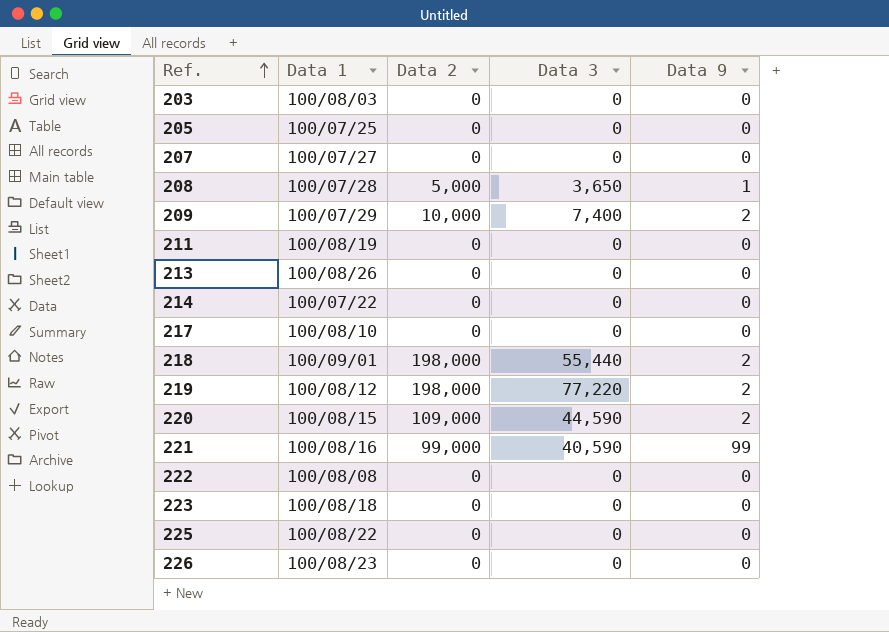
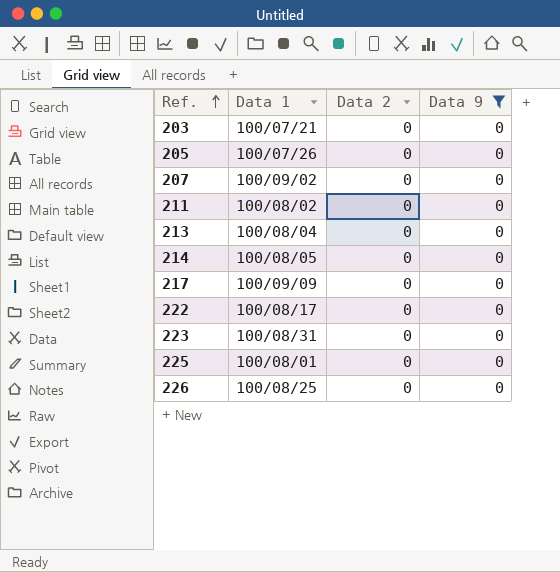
filter: none -> Data 9 = 0
column Data 3 | position: 4 -> none
203 | Data 1: 100/08/03 -> 100/07/21
205 | Data 1: 100/07/25 -> 100/07/26
207 | Data 1: 100/07/27 -> 100/09/02
211 | Data 1: 100/08/19 -> 100/08/02
213 | Data 1: 100/08/26 -> 100/08/04
214 | Data 1: 100/07/22 -> 100/08/05
217 | Data 1: 100/08/10 -> 100/09/09
222 | Data 1: 100/08/08 -> 100/08/17
223 | Data 1: 100/08/18 -> 100/08/31
225 | Data 1: 100/08/22 -> 100/08/01
226 | Data 1: 100/08/23 -> 100/08/25

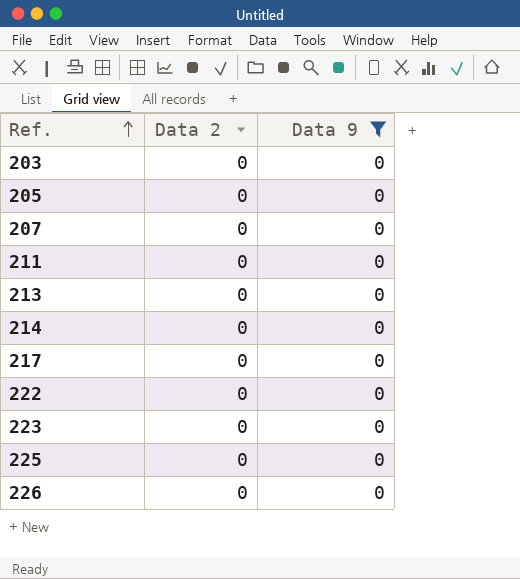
column Data 1 | position: 2 -> none

